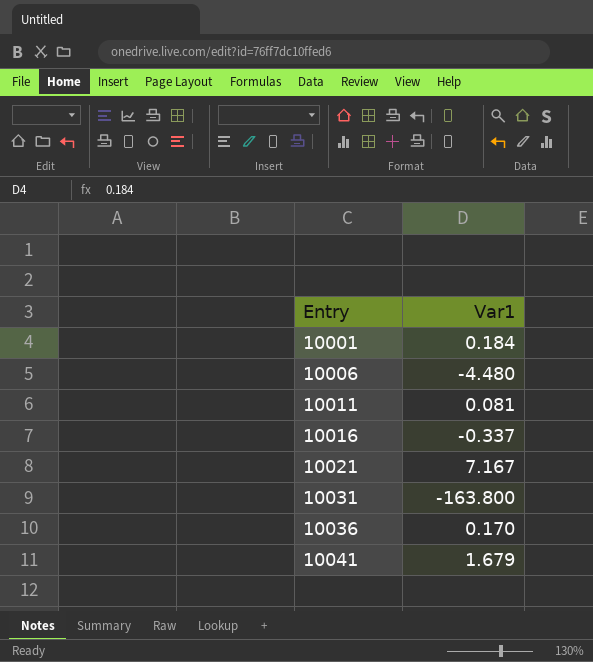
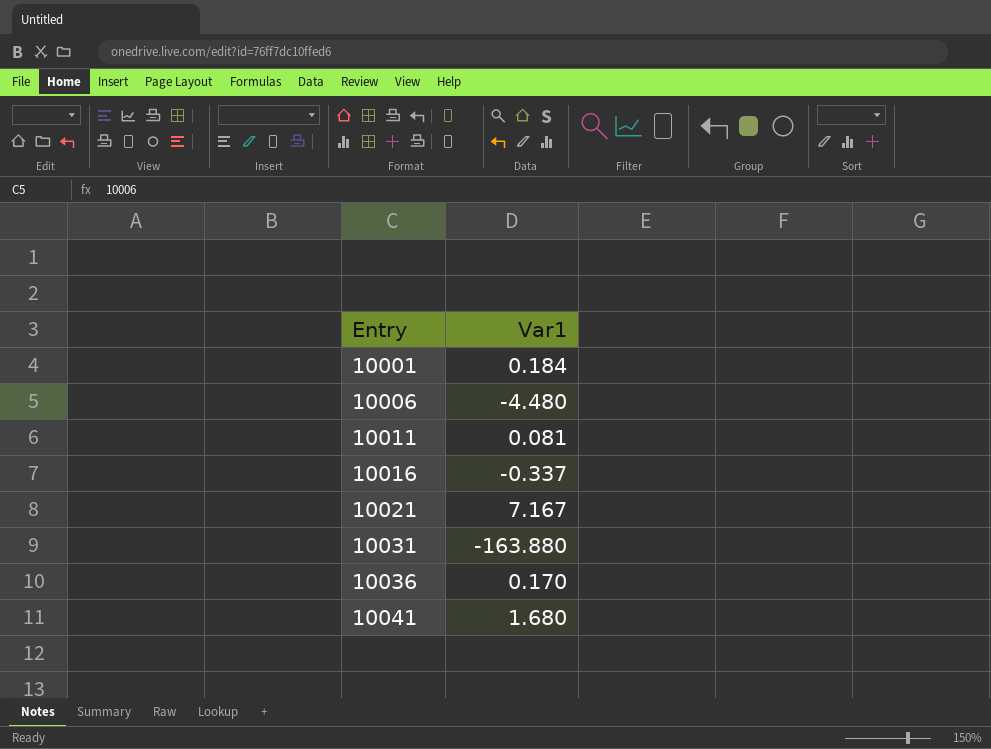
10031 | Var1: -163.800 -> -163.880
10041 | Var1: 1.679 -> 1.680

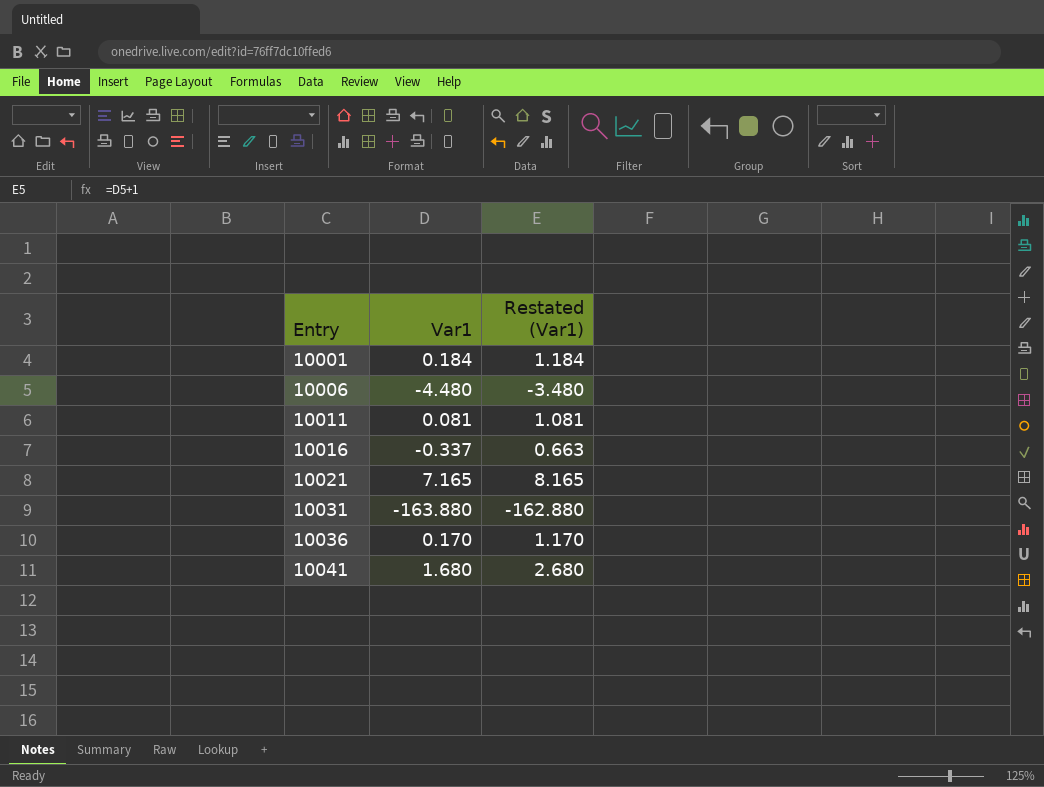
column Restated (Var1) | formula: none -> [Var1] + 1
10021 | Var1: 7.167 -> 7.165

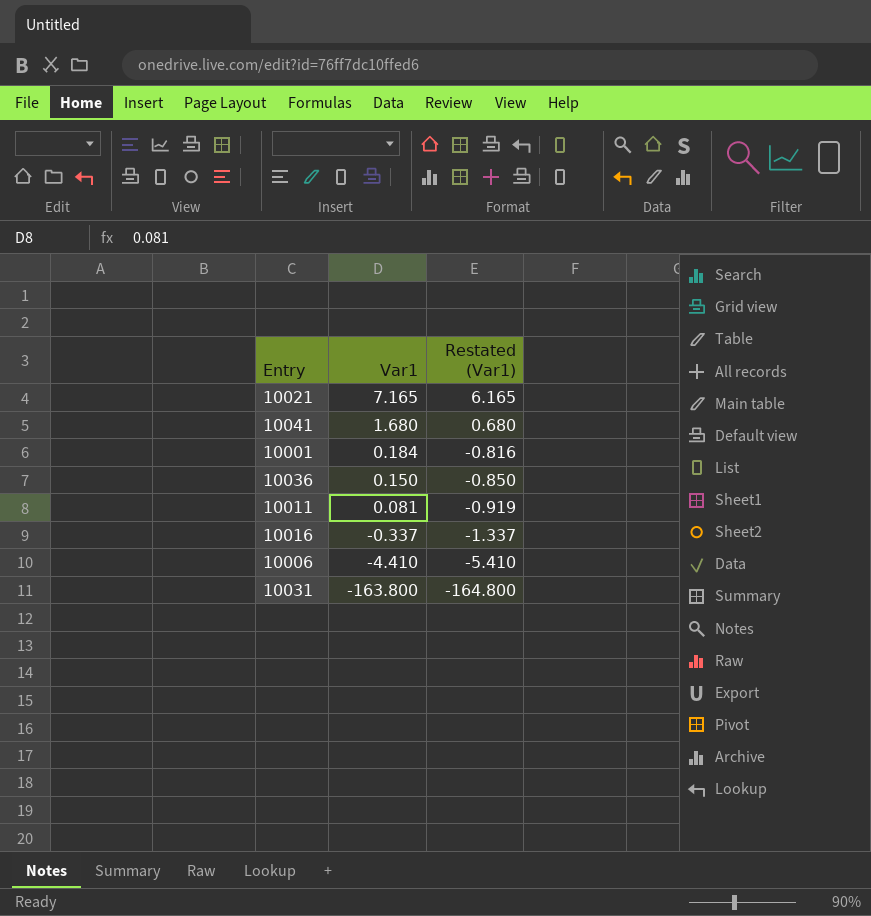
row order: Entry ascending -> Var1 descending
column Restated (Var1) | formula: [Var1] + 1 -> [Var1] - 1
10036 | Var1: 0.170 -> 0.150
10006 | Var1: -4.480 -> -4.410
10031 | Var1: -163.880 -> -163.800

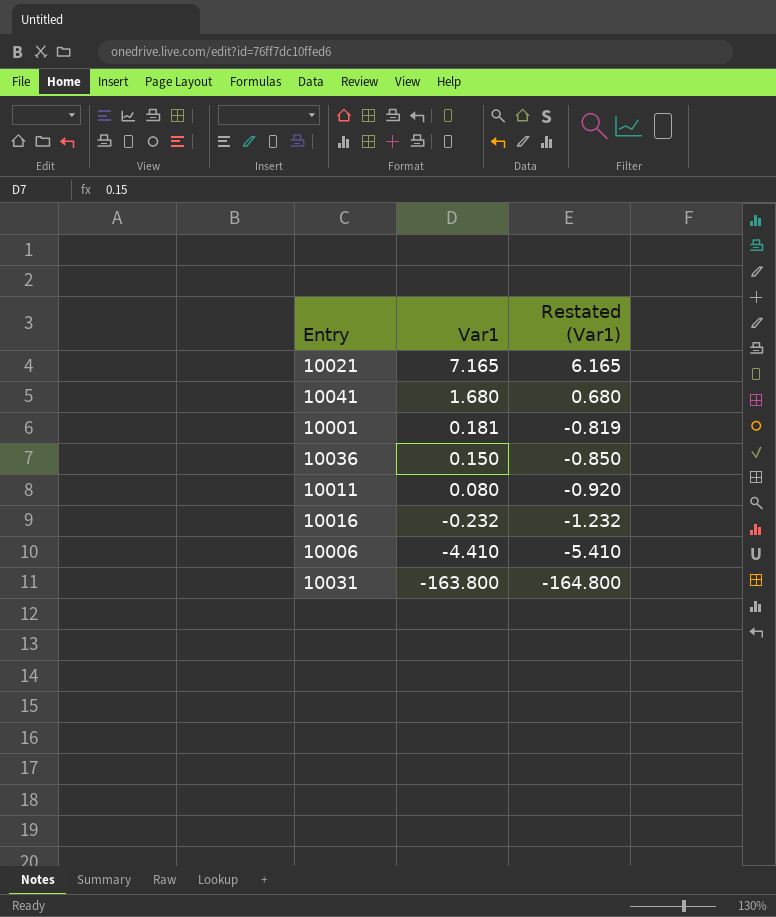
10001 | Var1: 0.184 -> 0.181
10001 | Restated (Var1): -0.816 -> -0.819
10011 | Var1: 0.081 -> 0.080
10011 | Restated (Var1): -0.919 -> -0.920
10016 | Var1: -0.337 -> -0.232
10016 | Restated (Var1): -1.337 -> -1.232

